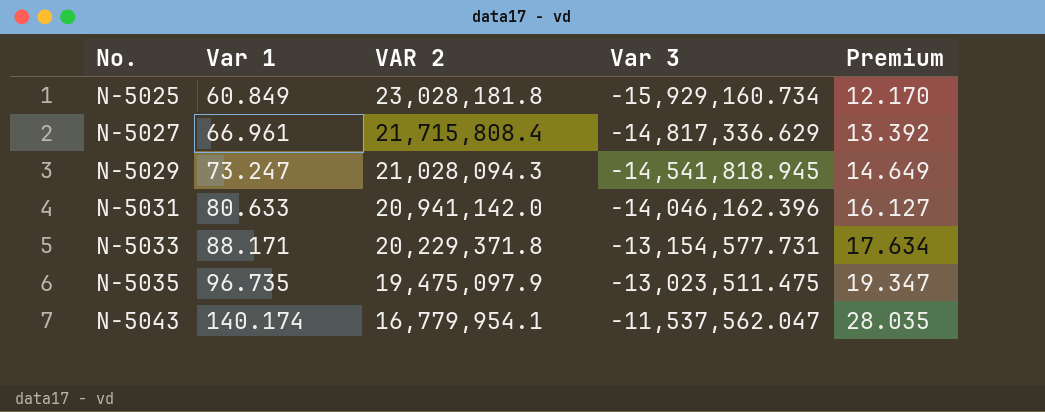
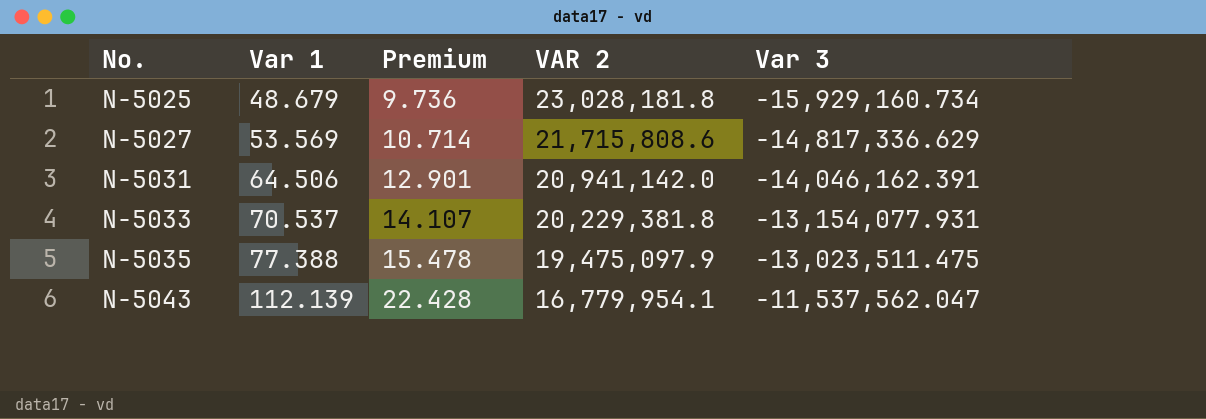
column Premium | position: 5 -> 3
row N-5029: 73.247 | 21,028,094.3 | -14,541,818.945 | 14.649 -> none
N-5025 | Var 1: 60.849 -> 48.679
N-5025 | Premium: 12.170 -> 9.736
N-5027 | Var 1: 66.961 -> 53.569
N-5027 | Premium: 13.392 -> 10.714
N-5027 | VAR 2: 21,715,808.4 -> 21,715,808.6
N-5031 | Var 1: 80.633 -> 64.506
N-5031 | Premium: 16.127 -> 12.901
N-5031 | Var 3: -14,046,162.396 -> -14,046,162.391
N-5033 | Var 1: 88.171 -> 70.537
N-5033 | Premium: 17.634 -> 14.107
N-5033 | VAR 2: 20,229,371.8 -> 20,229,381.8
N-5033 | Var 3: -13,154,577.731 -> -13,154,077.931
N-5035 | Var 1: 96.735 -> 77.388
N-5035 | Premium: 19.347 -> 15.478
N-5043 | Var 1: 140.174 -> 112.139
N-5043 | Premium: 28.035 -> 22.428

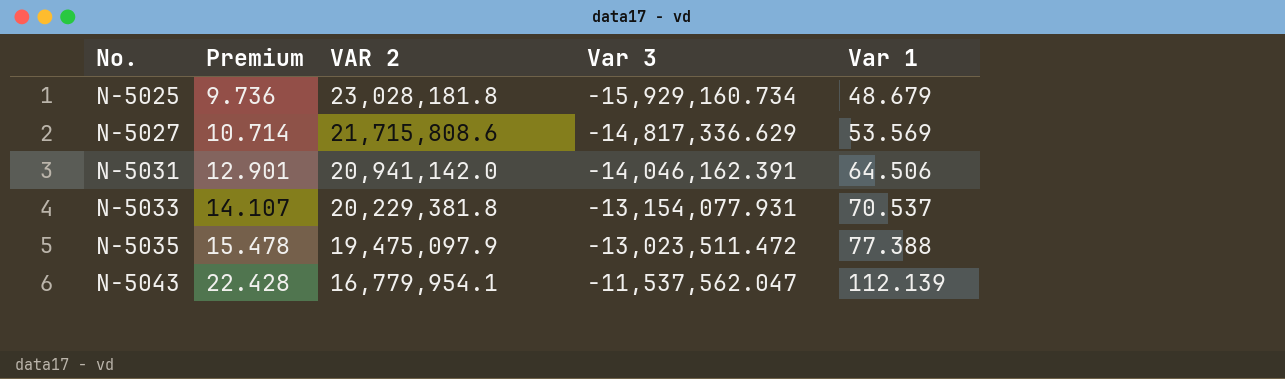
column Var 1 | position: 2 -> 5
N-5035 | Var 3: -13,023,511.475 -> -13,023,511.472

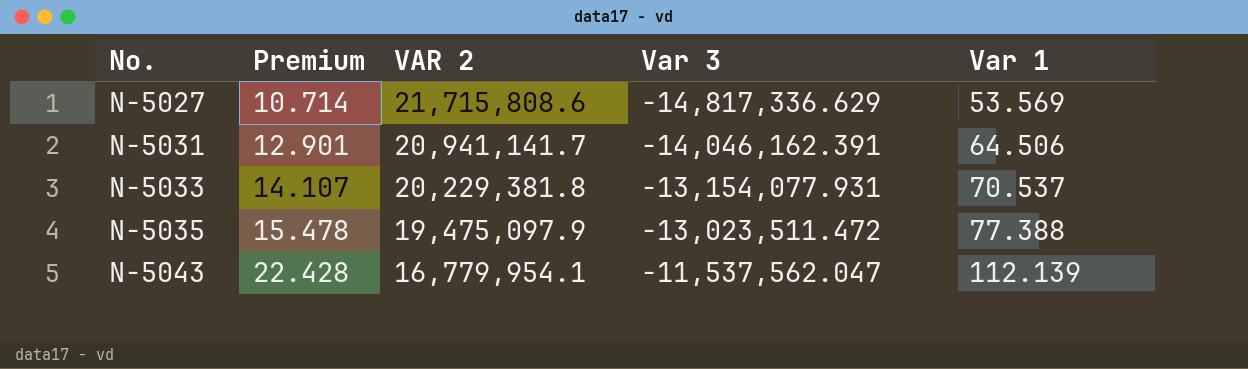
row N-5025: 9.736 | 23,028,181.8 | -15,929,160.734 | 48.679 -> none
N-5031 | VAR 2: 20,941,142.0 -> 20,941,141.7

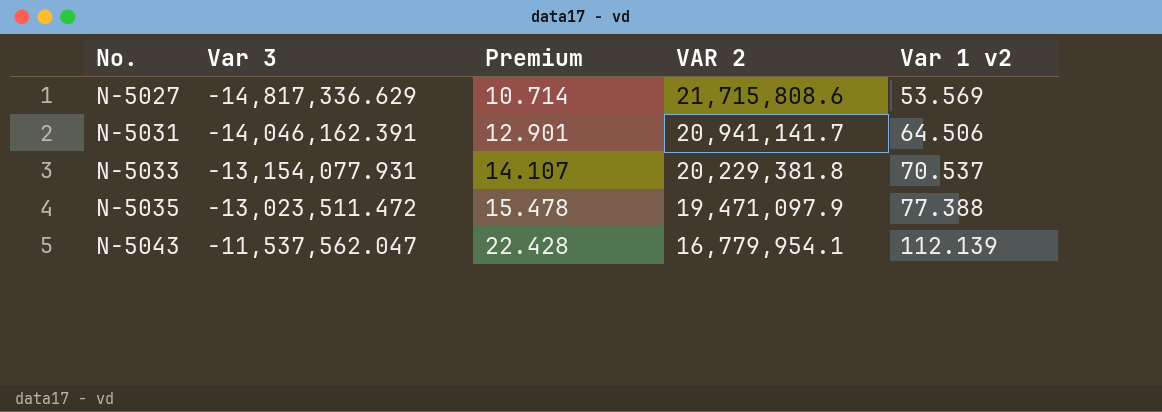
column Var 3 | position: 4 -> 2
column name: Var 1 -> Var 1 v2
N-5035 | VAR 2: 19,475,097.9 -> 19,471,097.9

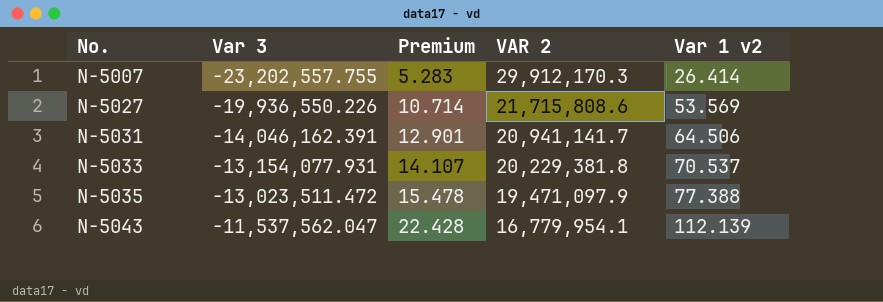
row N-5007: none -> -23,202,557.755 | 5.283 | 29,912,170.3 | 26.414
N-5027 | Var 3: -14,817,336.629 -> -19,936,550.226

